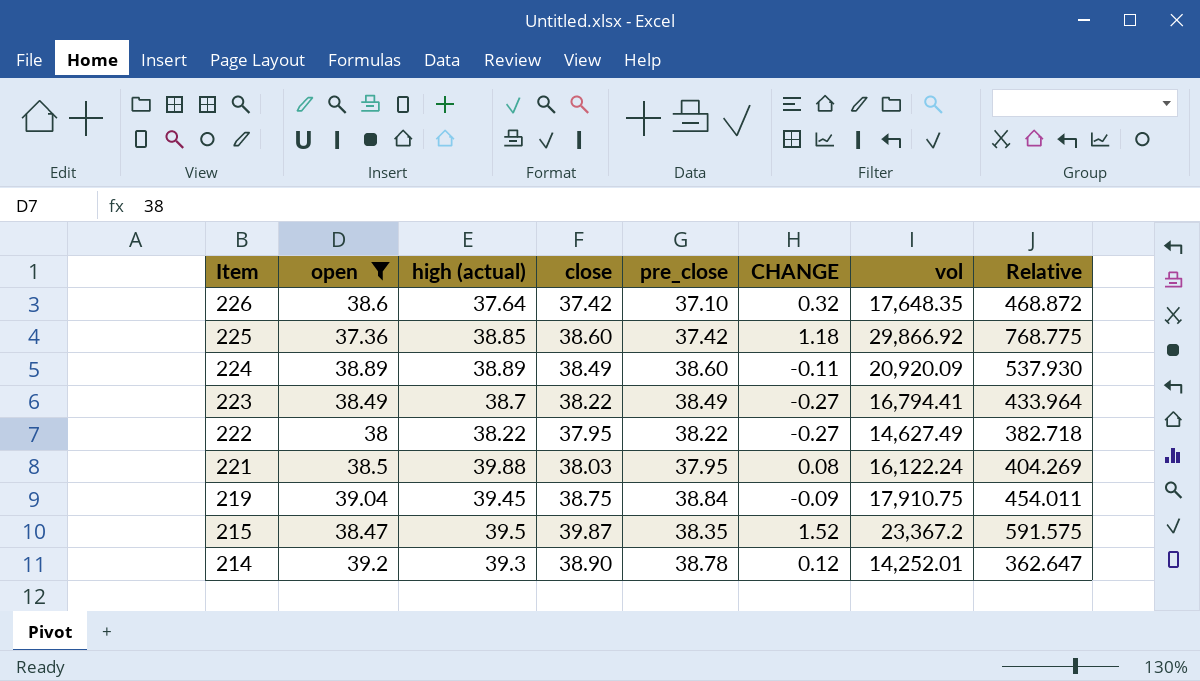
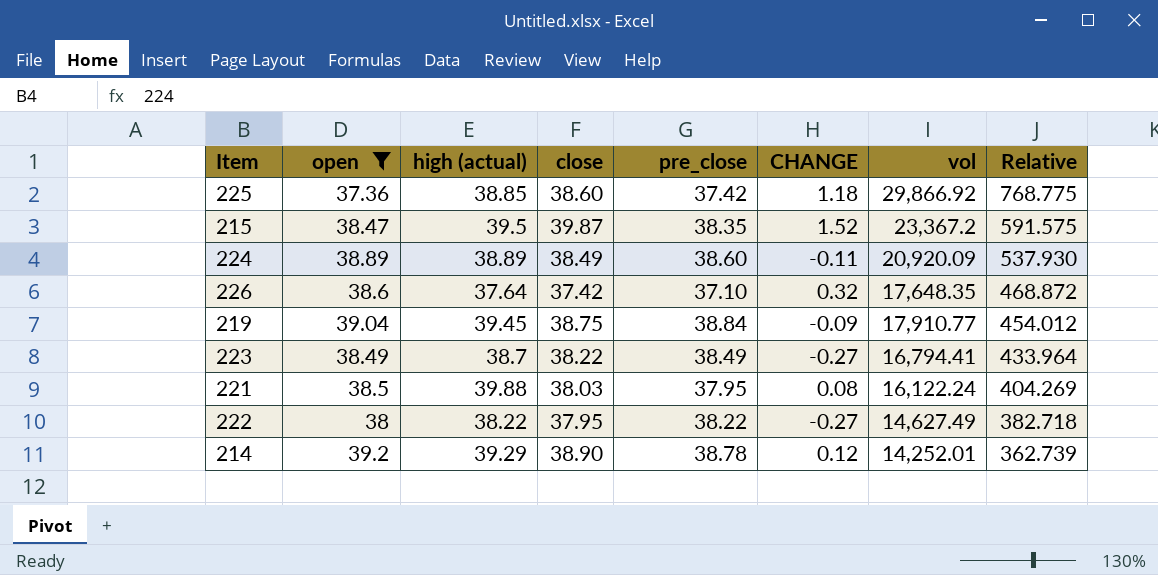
row order: Item descending -> Relative descending
219 | vol: 17,910.75 -> 17,910.77
219 | Relative: 454.011 -> 454.012
214 | high (actual): 39.3 -> 39.29
214 | Relative: 362.647 -> 362.739

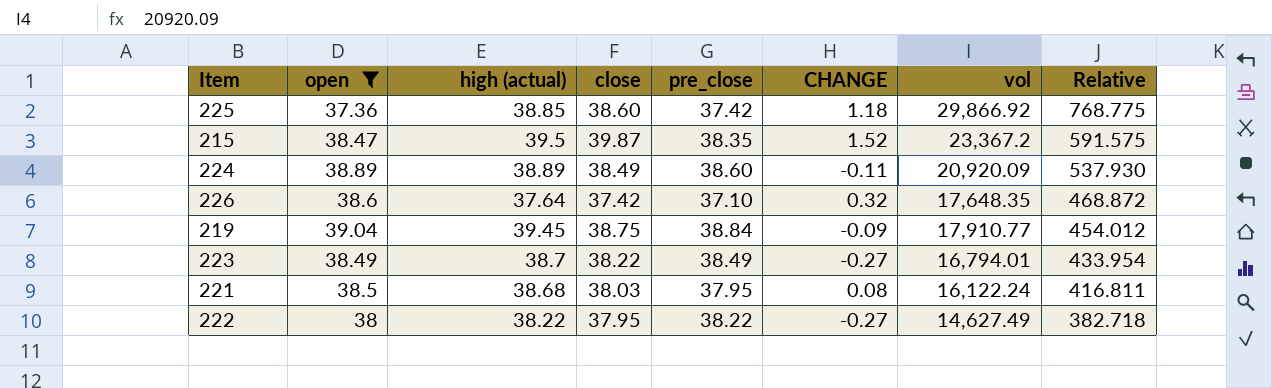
row 214: 39.2 | 39.29 | 38.90 | 38.78 | 0.12 | 14,252.01 | 362.739 -> none
223 | vol: 16,794.41 -> 16,794.01
223 | Relative: 433.964 -> 433.954
221 | high (actual): 39.88 -> 38.68
221 | Relative: 404.269 -> 416.811

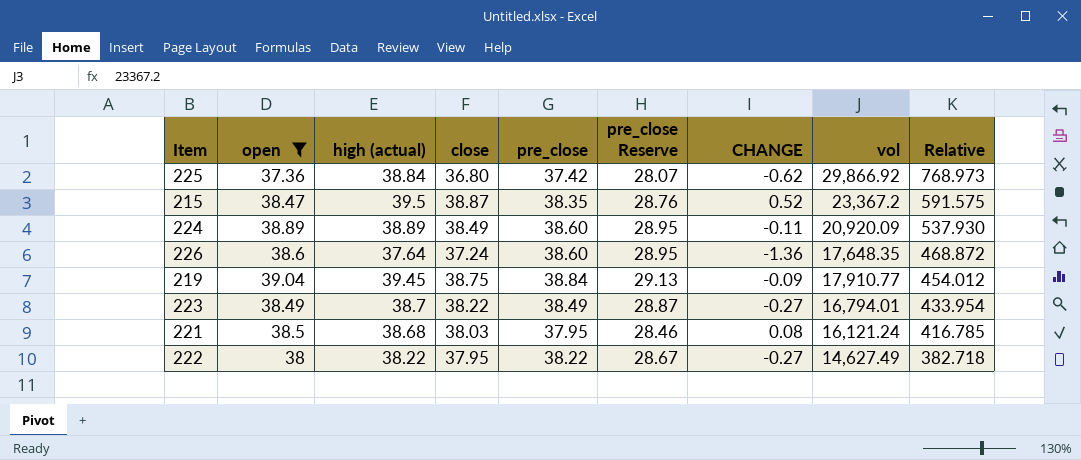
column pre_close Reserve | formula: none -> [pre_close] * 0.75
225 | high (actual): 38.85 -> 38.84
225 | close: 38.60 -> 36.80
225 | CHANGE: 1.18 -> -0.62
225 | Relative: 768.775 -> 768.973
215 | close: 39.87 -> 38.87
215 | CHANGE: 1.52 -> 0.52
226 | close: 37.42 -> 37.24
226 | pre_close: 37.10 -> 38.60
226 | CHANGE: 0.32 -> -1.36
221 | vol: 16,122.24 -> 16,121.24
221 | Relative: 416.811 -> 416.785

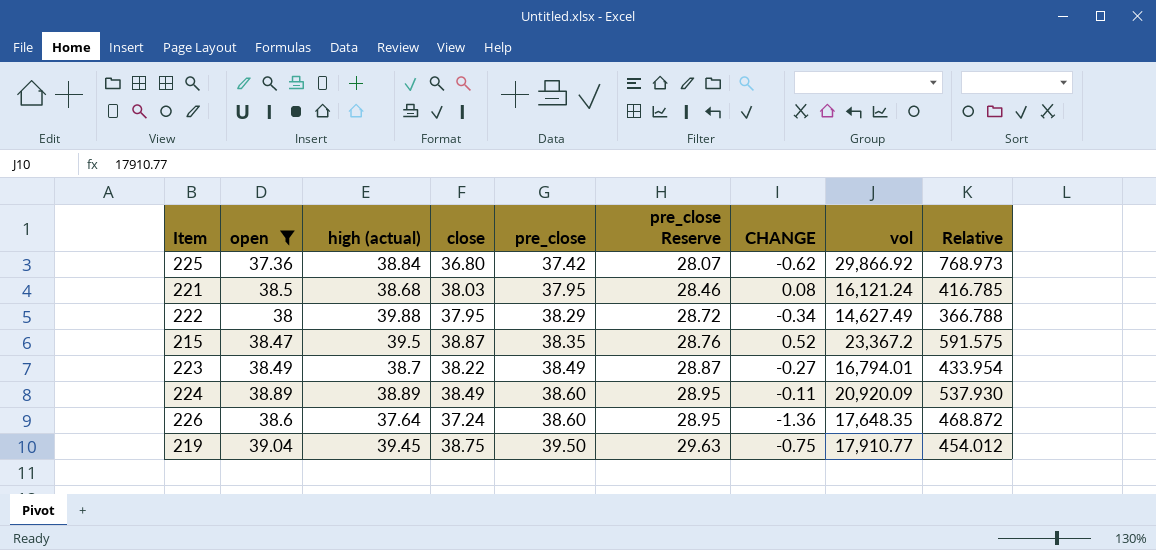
row order: Relative descending -> pre_close ascending
222 | high (actual): 38.22 -> 39.88
222 | pre_close: 38.22 -> 38.29
222 | pre_close Reserve: 28.67 -> 28.72
222 | CHANGE: -0.27 -> -0.34
222 | Relative: 382.718 -> 366.788
219 | pre_close: 38.84 -> 39.50
219 | pre_close Reserve: 29.13 -> 29.63
219 | CHANGE: -0.09 -> -0.75

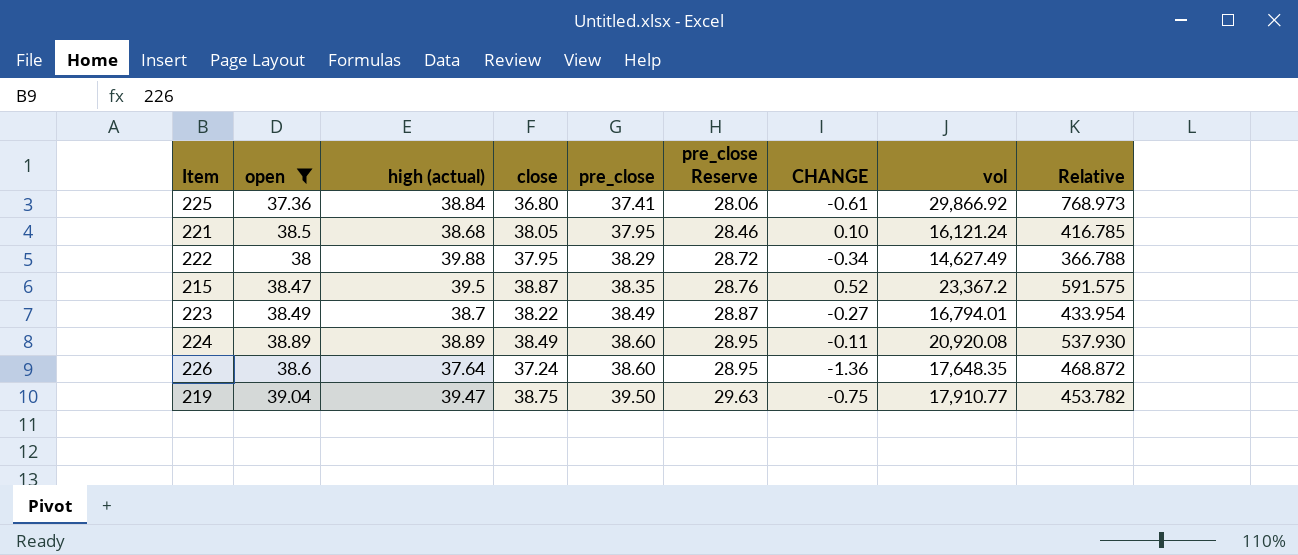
225 | pre_close: 37.42 -> 37.41
225 | pre_close Reserve: 28.07 -> 28.06
225 | CHANGE: -0.62 -> -0.61
221 | close: 38.03 -> 38.05
221 | CHANGE: 0.08 -> 0.10
224 | vol: 20,920.09 -> 20,920.08
219 | high (actual): 39.45 -> 39.47
219 | Relative: 454.012 -> 453.782

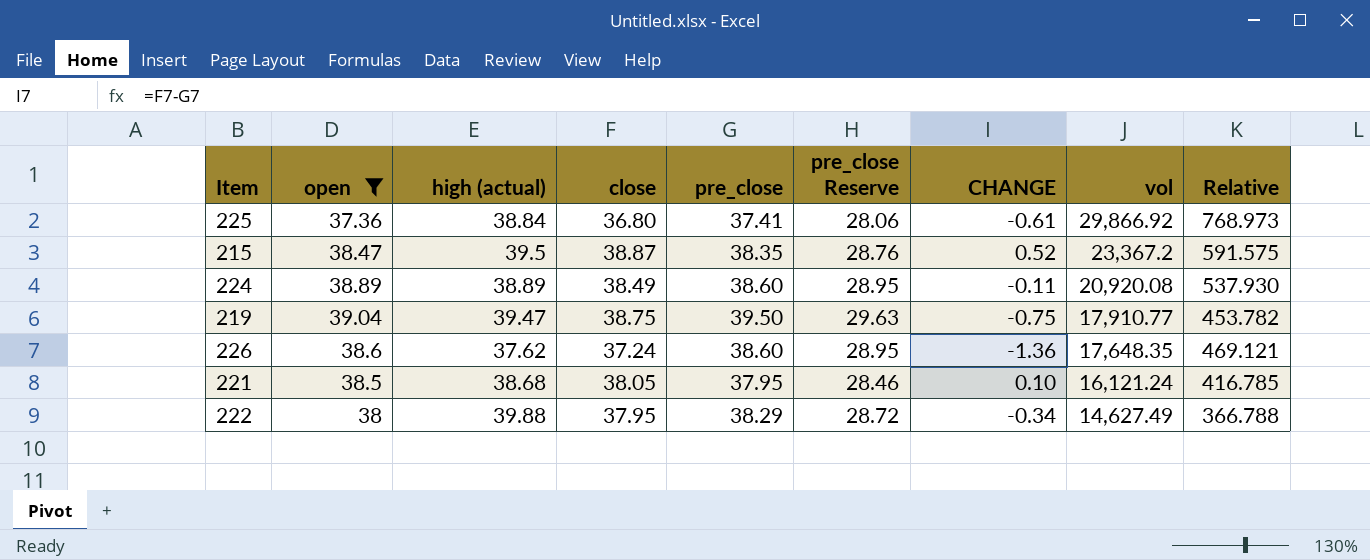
row order: pre_close ascending -> vol descending
row 223: 38.49 | 38.7 | 38.22 | 38.49 | 28.87 | -0.27 | 16,794.01 | 433.954 -> none
226 | high (actual): 37.64 -> 37.62
226 | Relative: 468.872 -> 469.121

